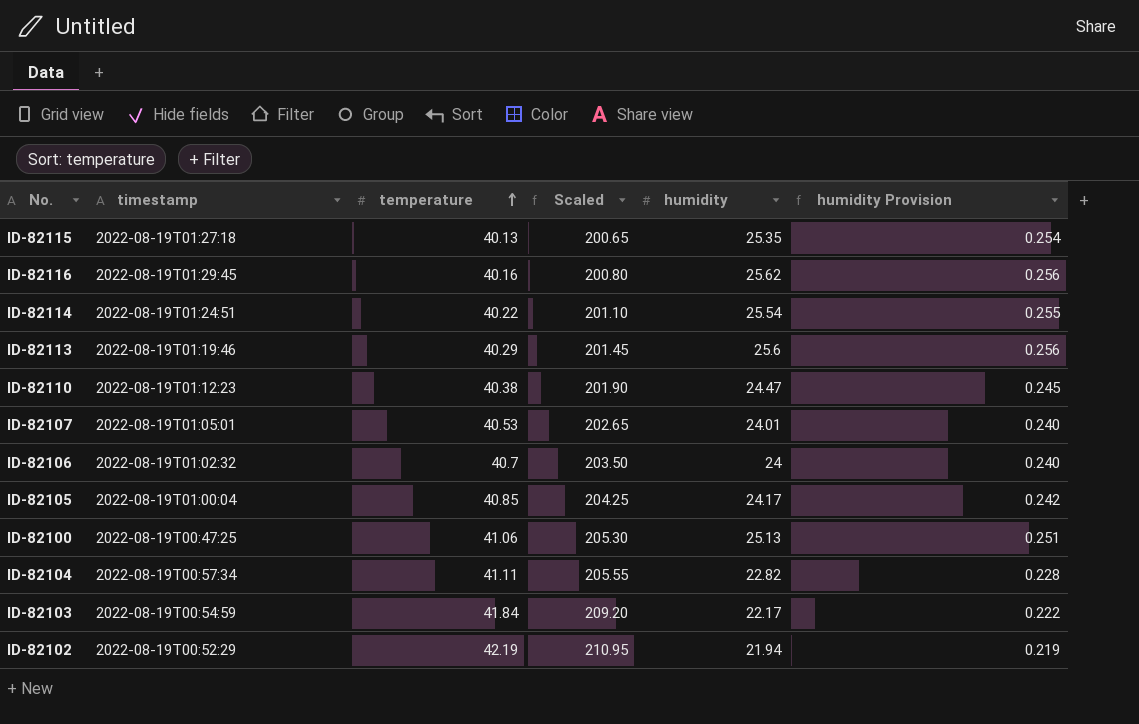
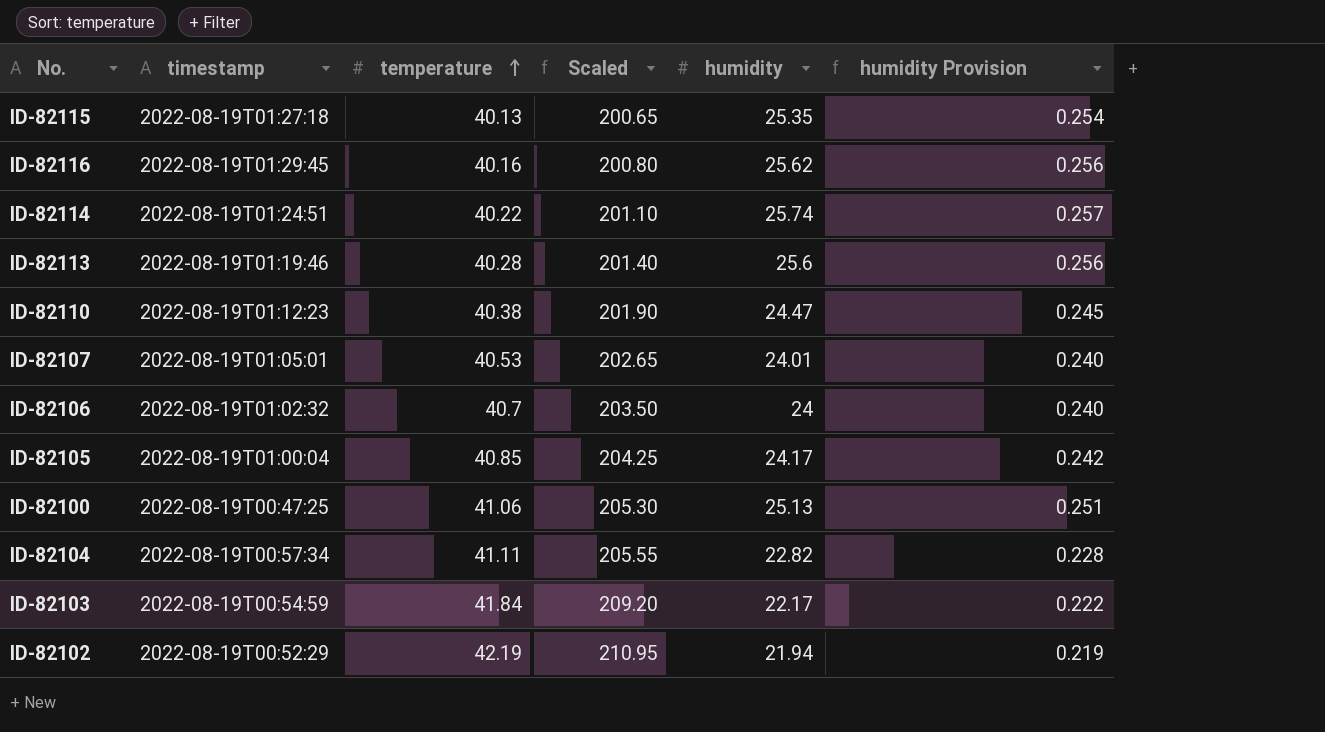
ID-82114 | humidity: 25.54 -> 25.74
ID-82114 | humidity Provision: 0.255 -> 0.257
ID-82113 | temperature: 40.29 -> 40.28
ID-82113 | Scaled: 201.45 -> 201.40

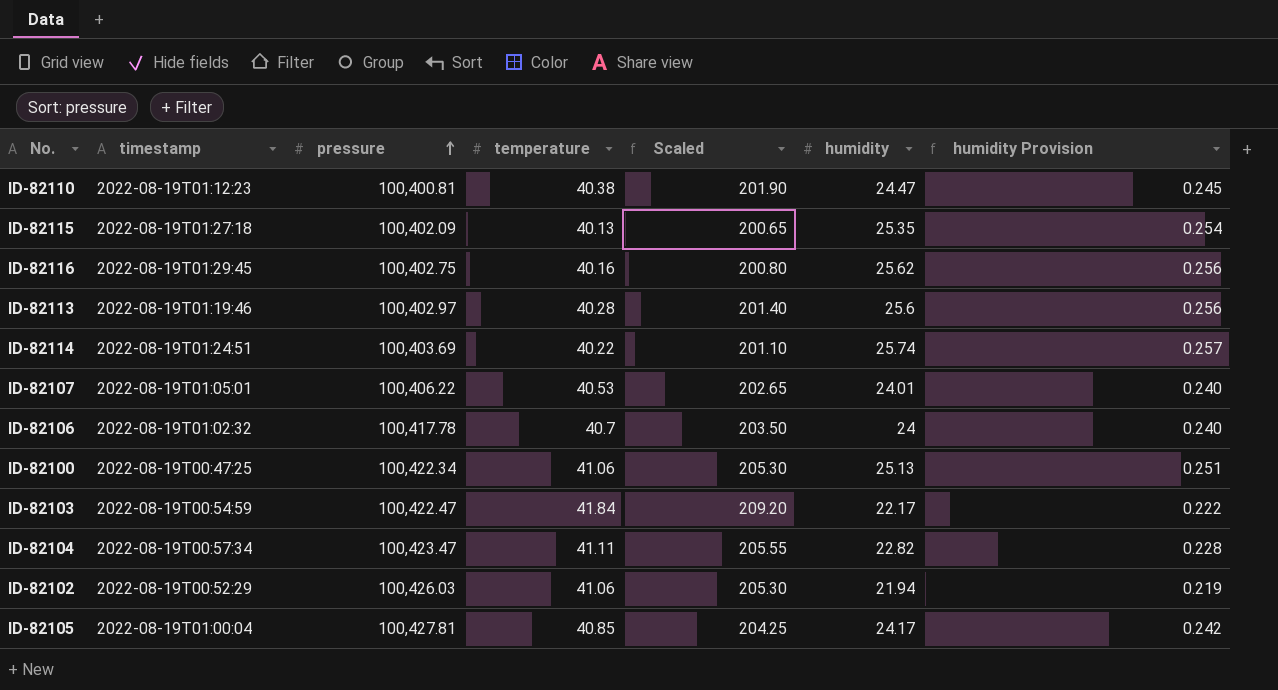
row order: temperature ascending -> pressure ascending
column pressure | position: none -> 3
ID-82102 | temperature: 42.19 -> 41.06
ID-82102 | Scaled: 210.95 -> 205.30

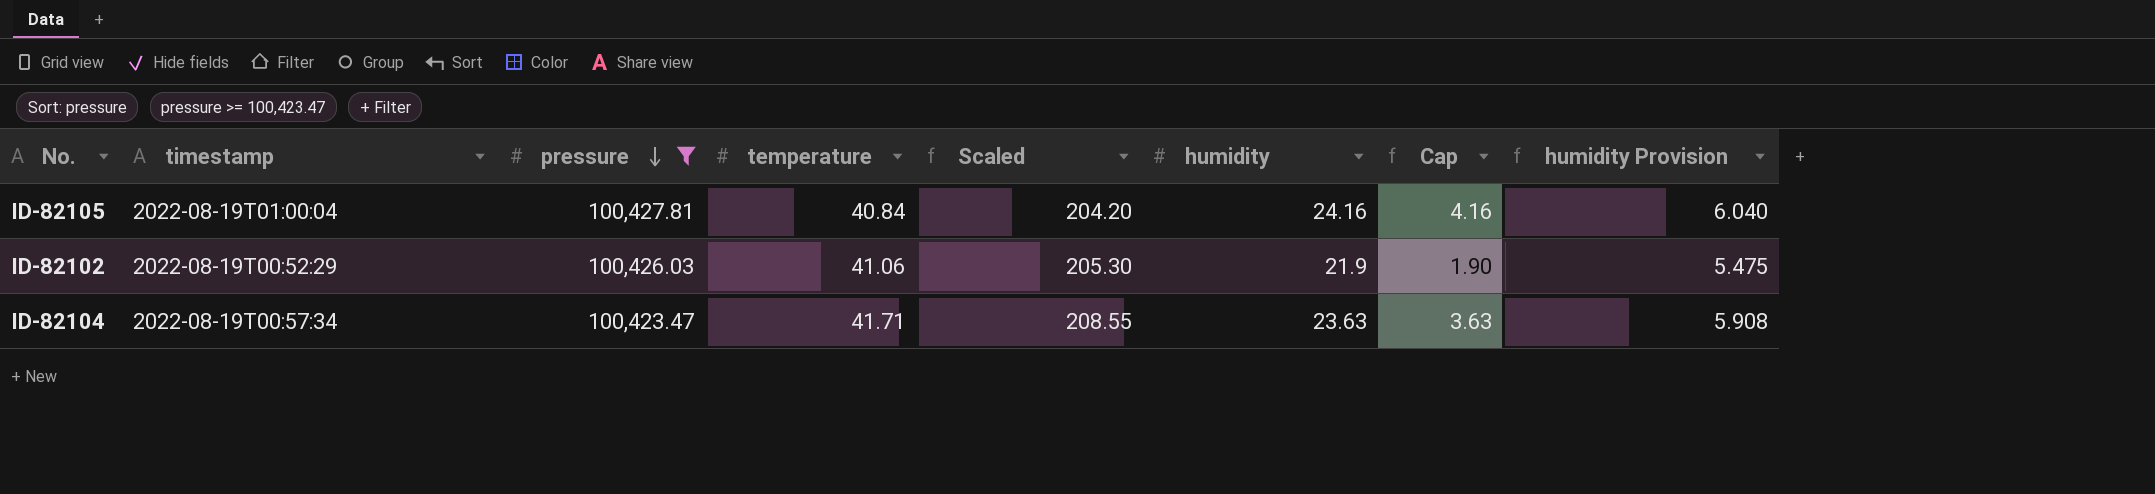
filter: none -> pressure >= 100,423.47
row order: pressure ascending -> pressure descending
column Cap | formula: none -> [humidity] - 20
column humidity Provision | formula: [humidity] * 0.01 -> [humidity] * 0.25
ID-82105 | temperature: 40.85 -> 40.84
ID-82105 | Scaled: 204.25 -> 204.20
ID-82105 | humidity: 24.17 -> 24.16
ID-82102 | humidity: 21.94 -> 21.9
ID-82104 | temperature: 41.11 -> 41.71
ID-82104 | Scaled: 205.55 -> 208.55
ID-82104 | humidity: 22.82 -> 23.63

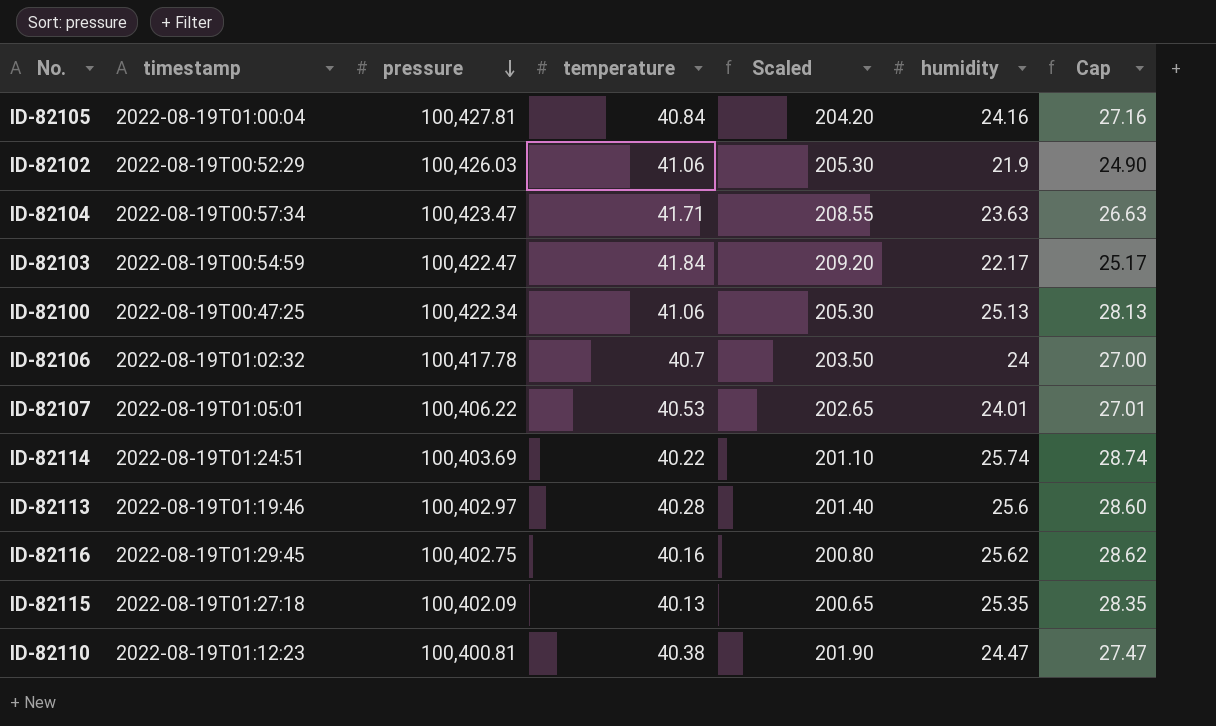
filter: pressure >= 100,423.47 -> none
column humidity Provision | formula: [humidity] * 0.25 -> none
column Cap | formula: [humidity] - 20 -> [humidity] + 3

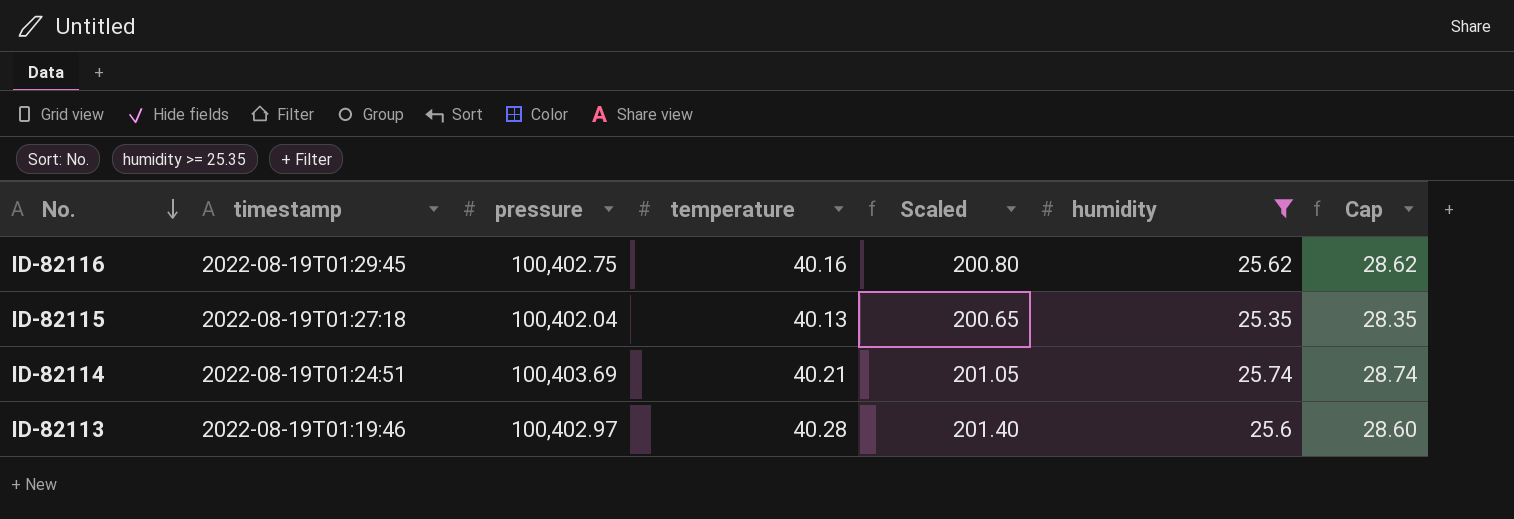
filter: none -> humidity >= 25.35
row order: pressure descending -> No. descending
ID-82115 | pressure: 100,402.09 -> 100,402.04
ID-82114 | temperature: 40.22 -> 40.21
ID-82114 | Scaled: 201.10 -> 201.05

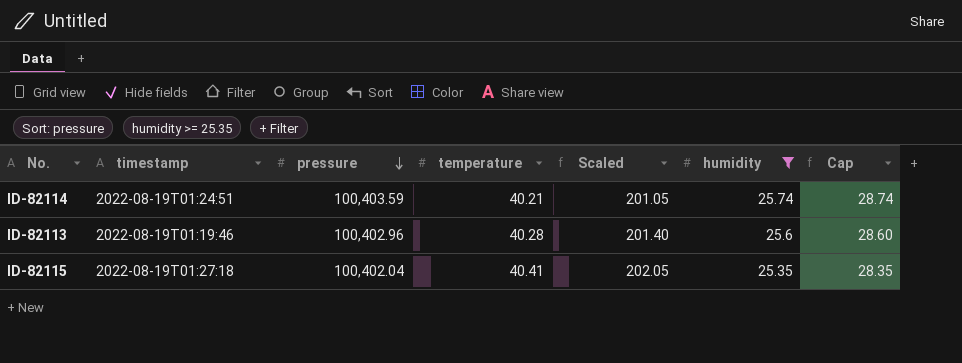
row order: No. descending -> pressure descending
row ID-82116: 2022-08-19T01:29:45 | 100,402.75 | 40.16 | 200.80 | 25.62 | 28.62 -> none
ID-82114 | pressure: 100,403.69 -> 100,403.59
ID-82113 | pressure: 100,402.97 -> 100,402.96
ID-82115 | temperature: 40.13 -> 40.41
ID-82115 | Scaled: 200.65 -> 202.05

